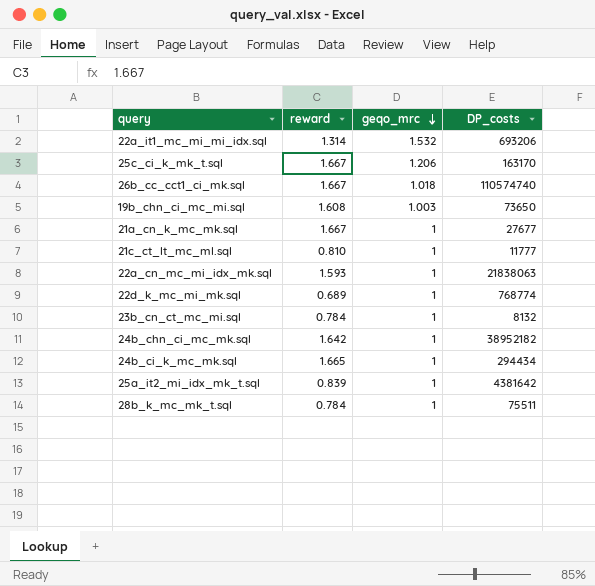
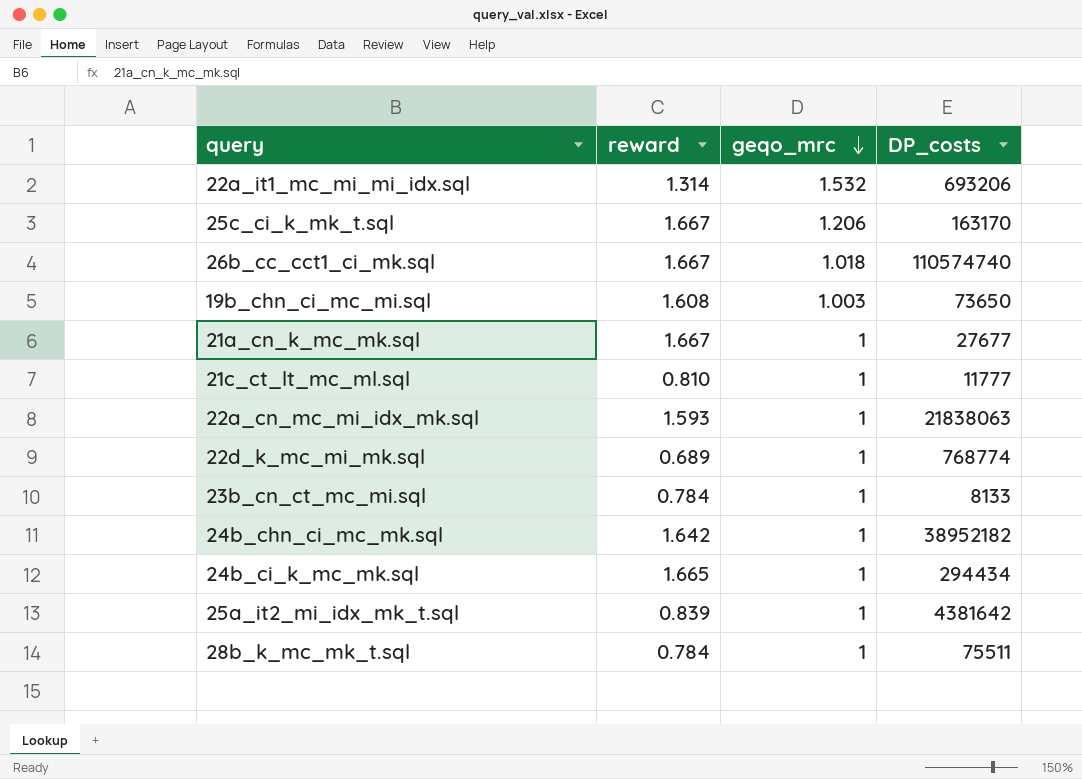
23b_cn_ct_mc_mi.sql | DP_costs: 8132 -> 8133

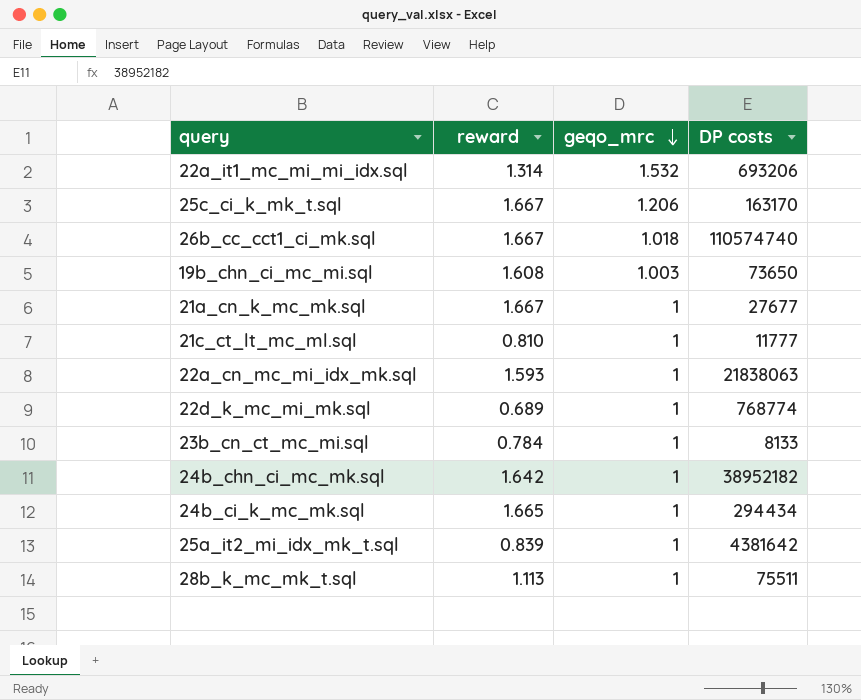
column name: DP_costs -> DP costs
28b_k_mc_mk_t.sql | reward: 0.784 -> 1.113

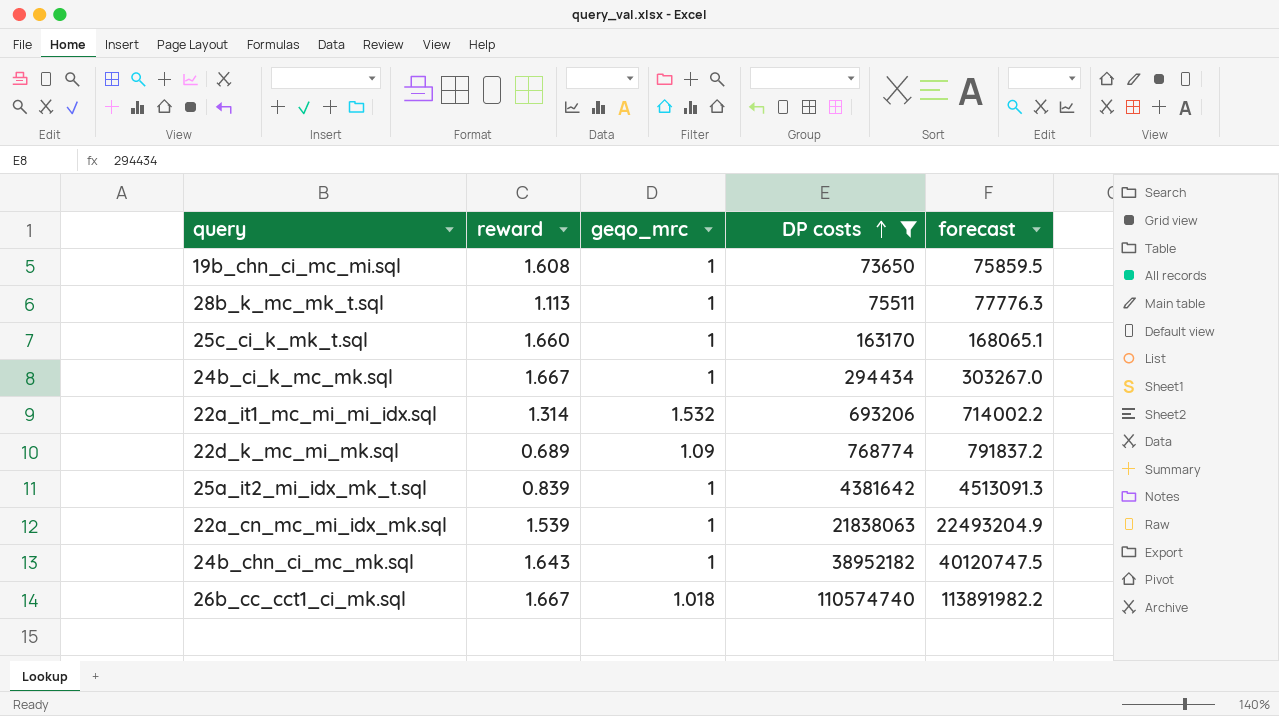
filter: none -> DP costs >= 73650
row order: geqo_mrc descending -> DP costs ascending
column forecast | formula: none -> [DP costs] * 1.03
19b_chn_ci_mc_mi.sql | geqo_mrc: 1.003 -> 1
25c_ci_k_mk_t.sql | reward: 1.667 -> 1.660
25c_ci_k_mk_t.sql | geqo_mrc: 1.206 -> 1
24b_ci_k_mc_mk.sql | reward: 1.665 -> 1.667
22d_k_mc_mi_mk.sql | geqo_mrc: 1 -> 1.09
22a_cn_mc_mi_idx_mk.sql | reward: 1.593 -> 1.539
24b_chn_ci_mc_mk.sql | reward: 1.642 -> 1.643

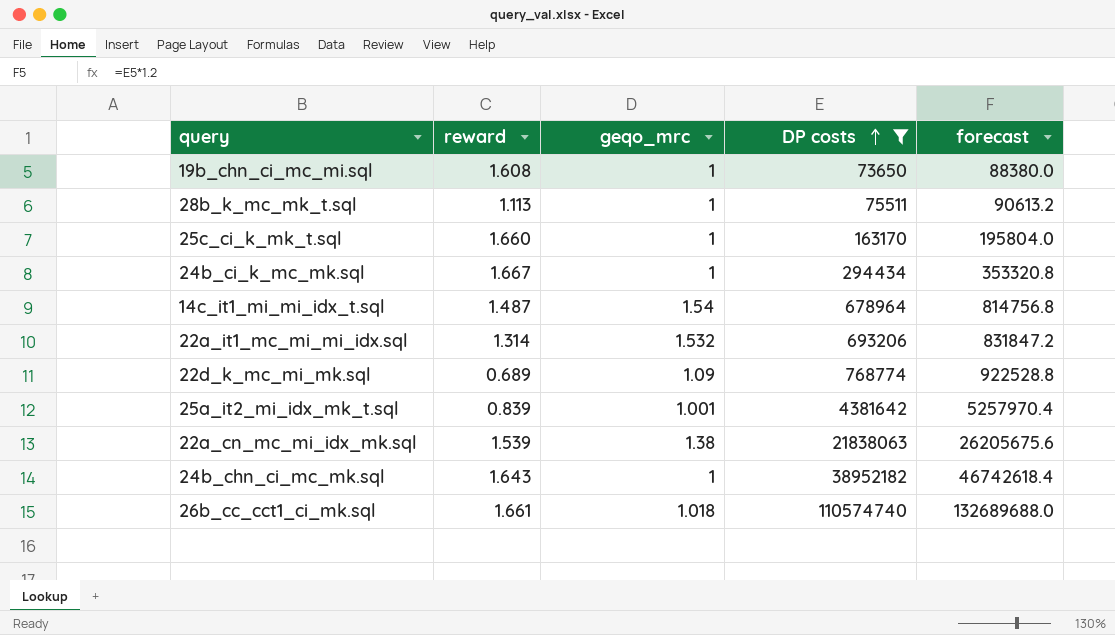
column forecast | formula: [DP costs] * 1.03 -> [DP costs] * 1.2
row 14c_it1_mi_mi_idx_t.sql: none -> 1.487 | 1.54 | 678964 | 814756.8
25a_it2_mi_idx_mk_t.sql | geqo_mrc: 1 -> 1.001
22a_cn_mc_mi_idx_mk.sql | geqo_mrc: 1 -> 1.38
26b_cc_cct1_ci_mk.sql | reward: 1.667 -> 1.661

